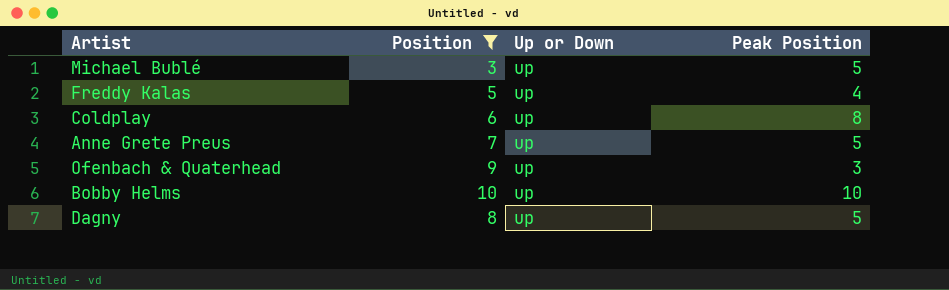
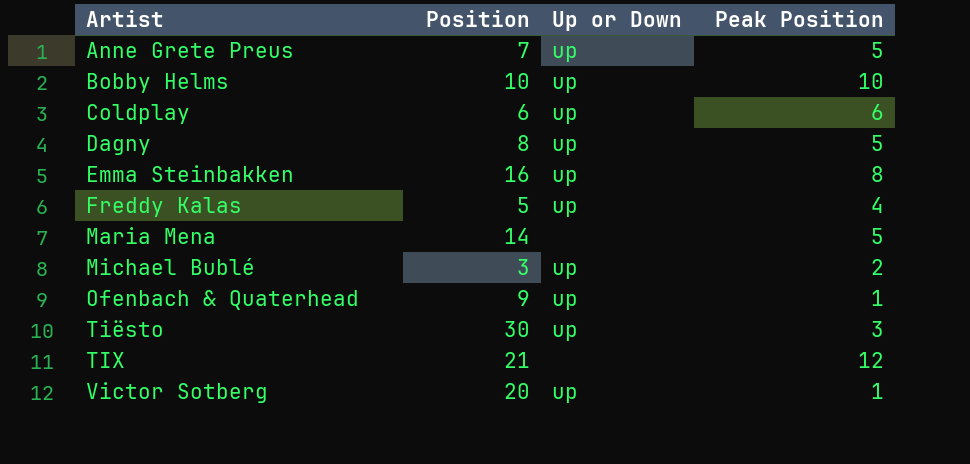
filter: Position <= 10 -> none
row order: none -> Artist ascending
Coldplay | Peak Position: 8 -> 6
Michael Bublé | Peak Position: 5 -> 2
Ofenbach & Quaterhead | Peak Position: 3 -> 1

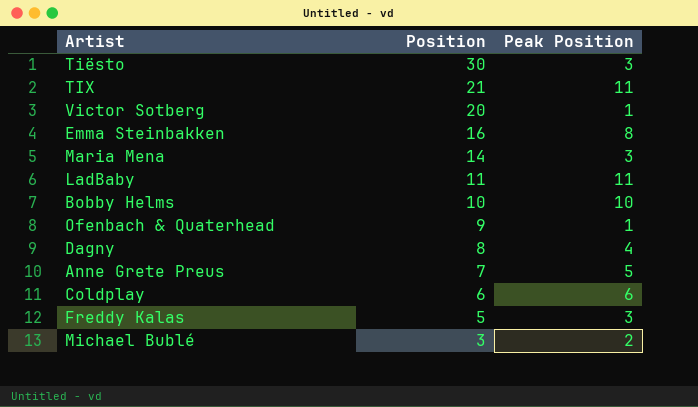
row order: Artist ascending -> Position descending
column Up or Down | position: 3 -> none
TIX | Peak Position: 12 -> 11
Maria Mena | Peak Position: 5 -> 3
row LadBaby: none -> 11 | 11
Dagny | Peak Position: 5 -> 4
Freddy Kalas | Peak Position: 4 -> 3

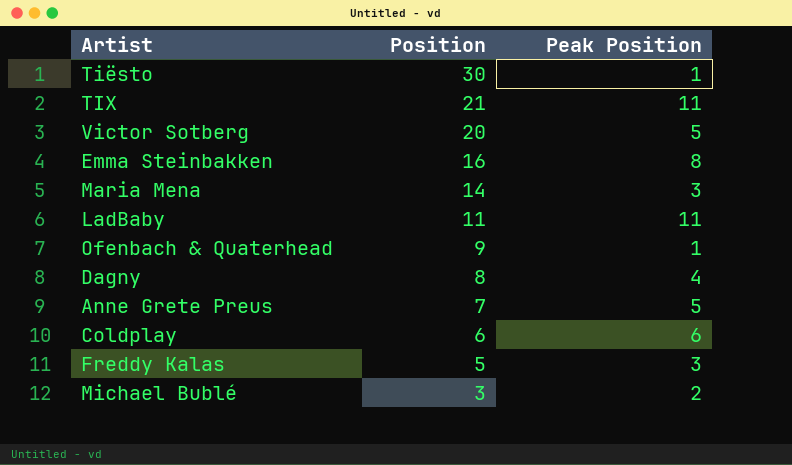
row Bobby Helms: 10 | 10 -> none
Tiësto | Peak Position: 3 -> 1
Victor Sotberg | Peak Position: 1 -> 5

